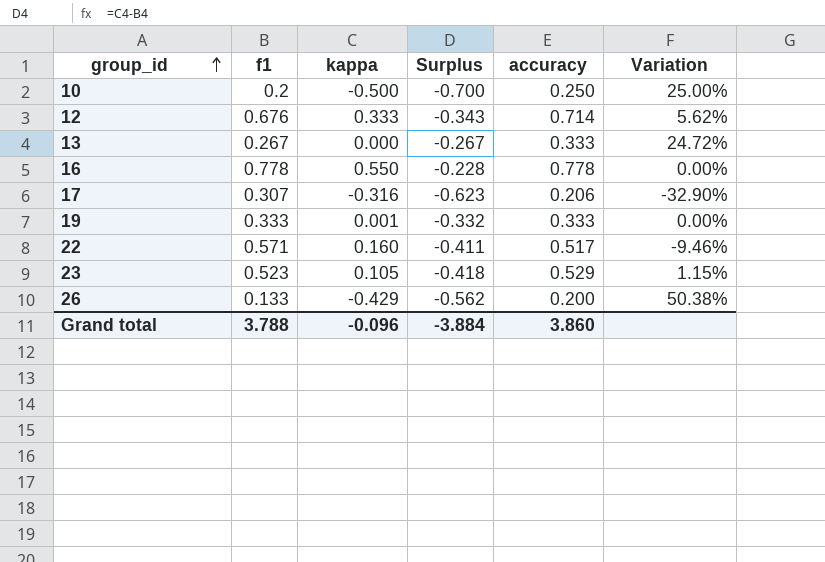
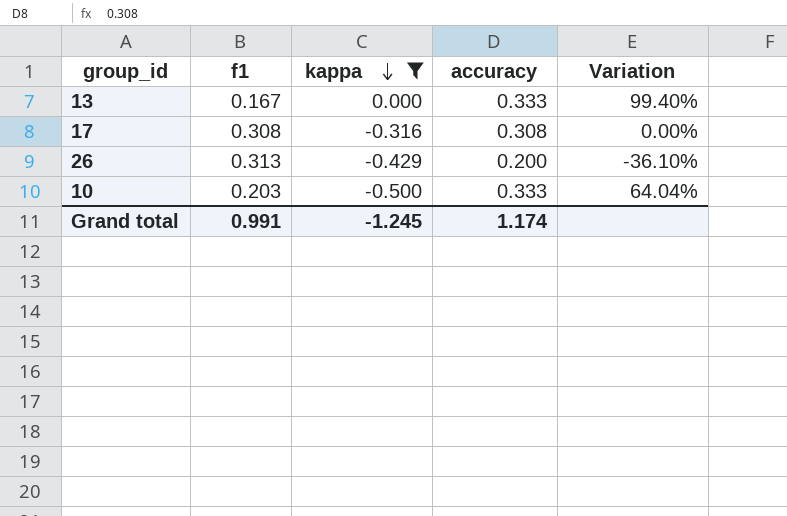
filter: none -> kappa <= 0.000
row order: group_id ascending -> kappa descending
column Surplus | formula: [kappa] - [f1] -> none
13 | f1: 0.267 -> 0.167
13 | Variation: 24.72% -> 99.40%
17 | f1: 0.307 -> 0.308
17 | accuracy: 0.206 -> 0.308
17 | Variation: -32.90% -> 0.00%
26 | f1: 0.133 -> 0.313
26 | Variation: 50.38% -> -36.10%
10 | f1: 0.2 -> 0.203
10 | accuracy: 0.250 -> 0.333
10 | Variation: 25.00% -> 64.04%
Grand total | f1: 3.788 -> 0.991
Grand total | kappa: -0.096 -> -1.245
Grand total | accuracy: 3.860 -> 1.174

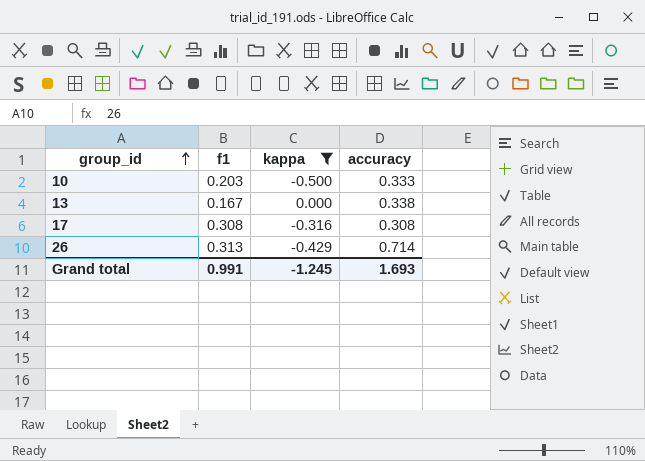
row order: kappa descending -> group_id ascending
column Variation | formula: ([accuracy] - [f1]) / [f1] -> none
13 | accuracy: 0.333 -> 0.338
26 | accuracy: 0.200 -> 0.714
Grand total | accuracy: 1.174 -> 1.693

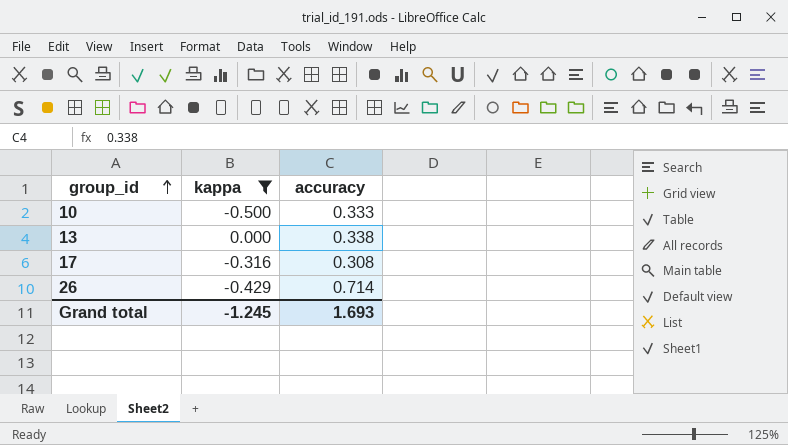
column f1 | position: 2 -> none

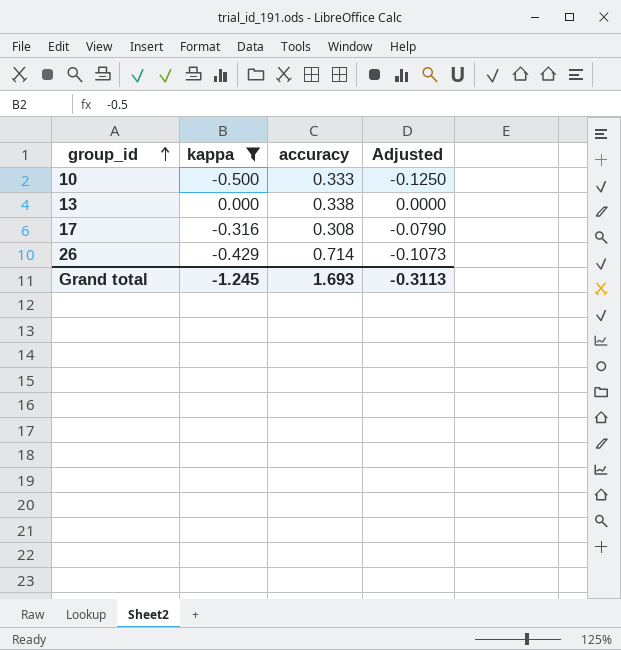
column Adjusted | formula: none -> [kappa] * 0.25

